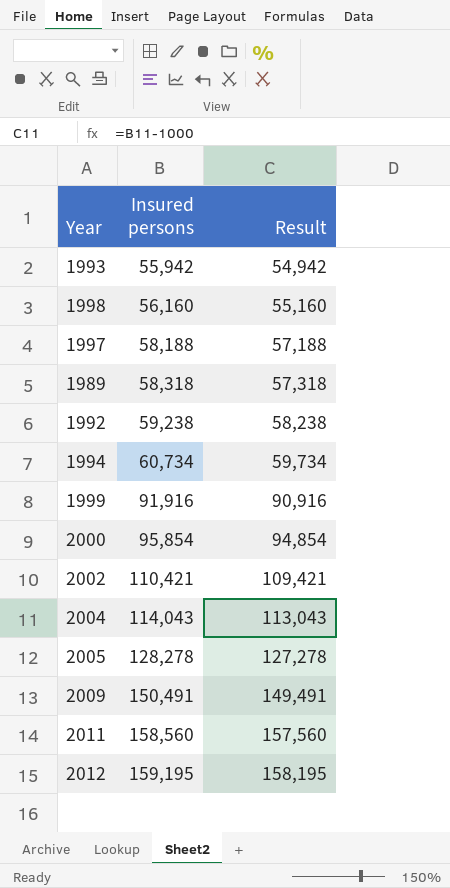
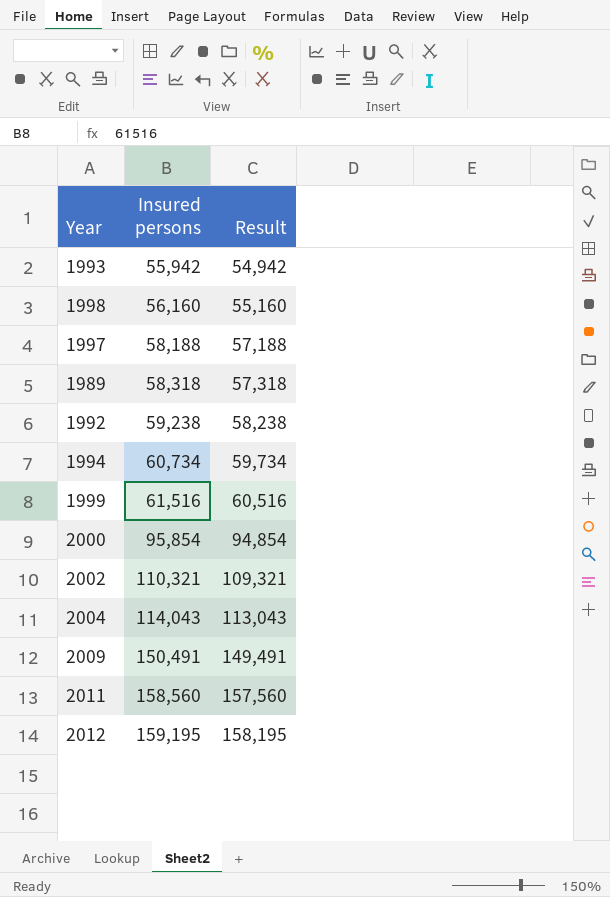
row 2005: 128,278 | 127,278 -> none
1999 | Insured persons: 91,916 -> 61,516
1999 | Result: 90,916 -> 60,516
2002 | Insured persons: 110,421 -> 110,321
2002 | Result: 109,421 -> 109,321

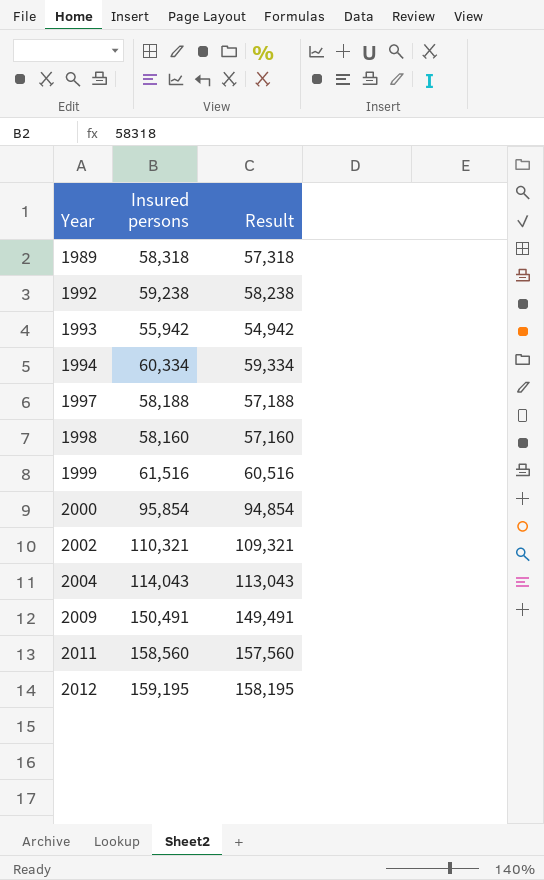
row order: Insured persons ascending -> Year ascending
1994 | Insured persons: 60,734 -> 60,334
1994 | Result: 59,734 -> 59,334
1998 | Insured persons: 56,160 -> 58,160
1998 | Result: 55,160 -> 57,160

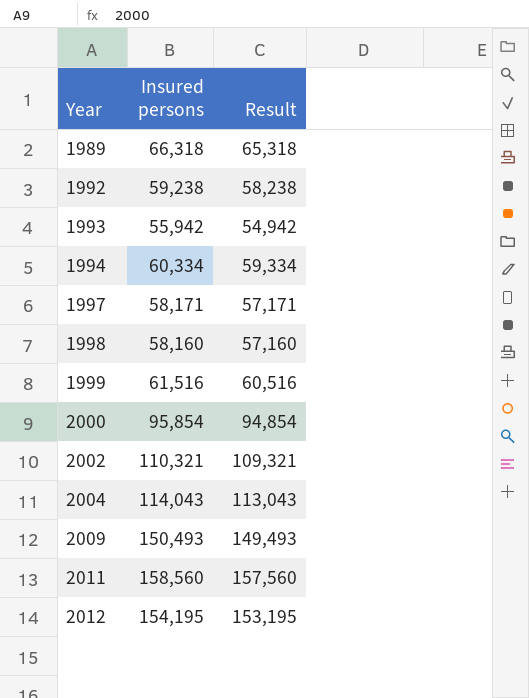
1989 | Insured persons: 58,318 -> 66,318
1989 | Result: 57,318 -> 65,318
1997 | Insured persons: 58,188 -> 58,171
1997 | Result: 57,188 -> 57,171
2009 | Insured persons: 150,491 -> 150,493
2009 | Result: 149,491 -> 149,493
2012 | Insured persons: 159,195 -> 154,195
2012 | Result: 158,195 -> 153,195

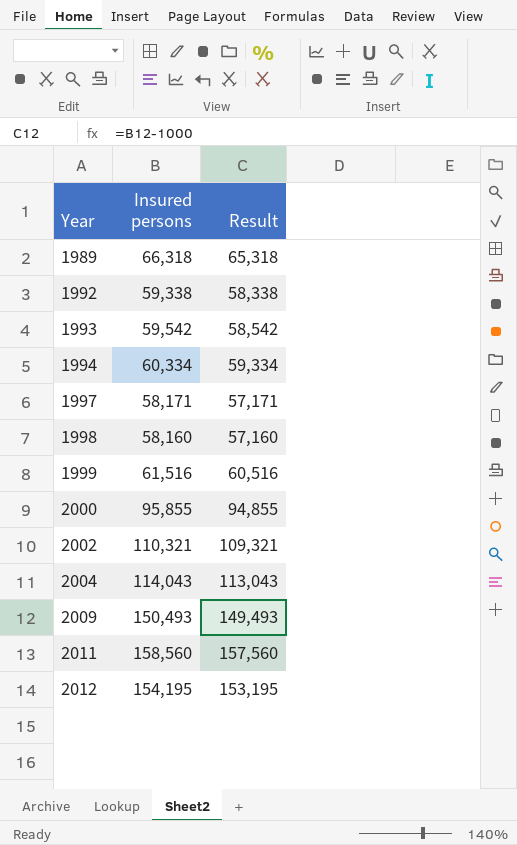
1992 | Insured persons: 59,238 -> 59,338
1992 | Result: 58,238 -> 58,338
1993 | Insured persons: 55,942 -> 59,542
1993 | Result: 54,942 -> 58,542
2000 | Insured persons: 95,854 -> 95,855
2000 | Result: 94,854 -> 94,855

